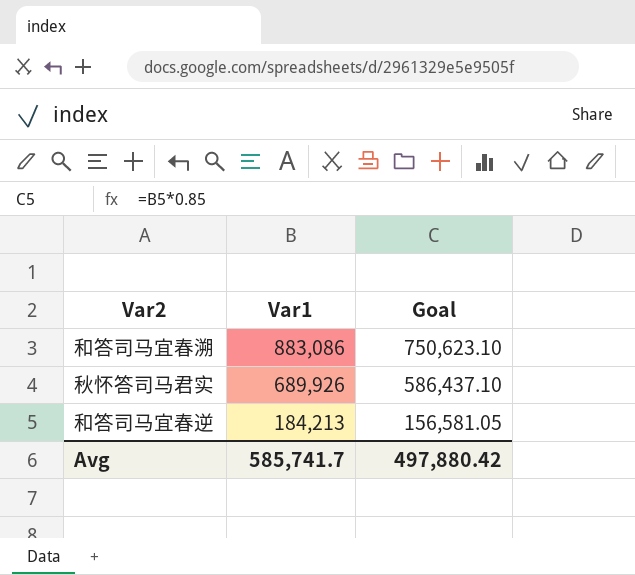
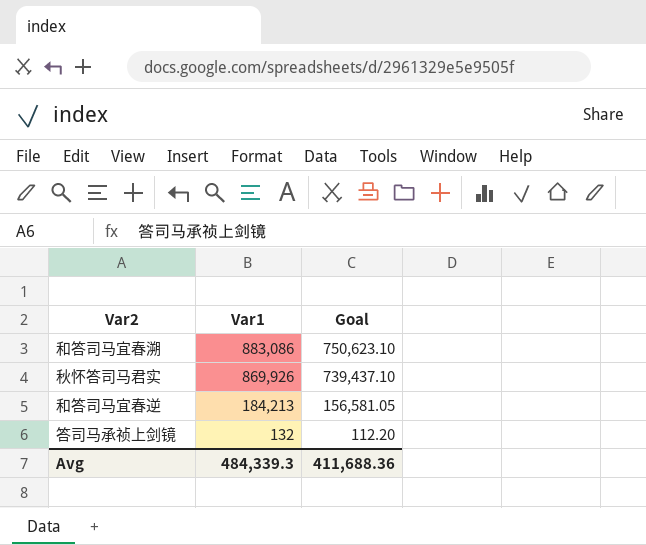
秋怀答司马君实 | Var1: 689,926 -> 869,926
秋怀答司马君实 | Goal: 586,437.10 -> 739,437.10
row 答司马承祯上剑镜: none -> 132 | 112.20
Avg | Var1: 585,741.7 -> 484,339.3
Avg | Goal: 497,880.42 -> 411,688.36

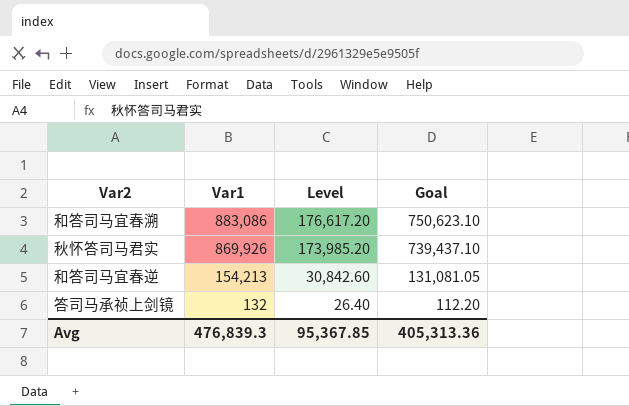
column Level | formula: none -> [Var1] * 0.2
和答司马宜春逆 | Var1: 184,213 -> 154,213
和答司马宜春逆 | Goal: 156,581.05 -> 131,081.05
Avg | Var1: 484,339.3 -> 476,839.3
Avg | Goal: 411,688.36 -> 405,313.36

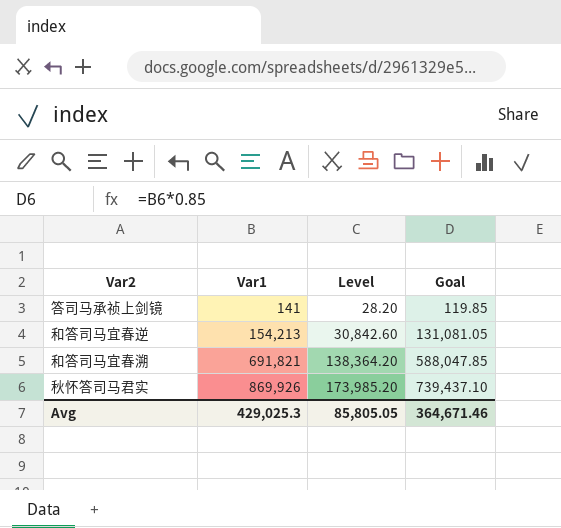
row order: Var1 descending -> Var1 ascending
答司马承祯上剑镜 | Var1: 132 -> 141
答司马承祯上剑镜 | Level: 26.40 -> 28.20
答司马承祯上剑镜 | Goal: 112.20 -> 119.85
和答司马宜春溯 | Var1: 883,086 -> 691,821
和答司马宜春溯 | Level: 176,617.20 -> 138,364.20
和答司马宜春溯 | Goal: 750,623.10 -> 588,047.85
Avg | Var1: 476,839.3 -> 429,025.3
Avg | Level: 95,367.85 -> 85,805.05
Avg | Goal: 405,313.36 -> 364,671.46

